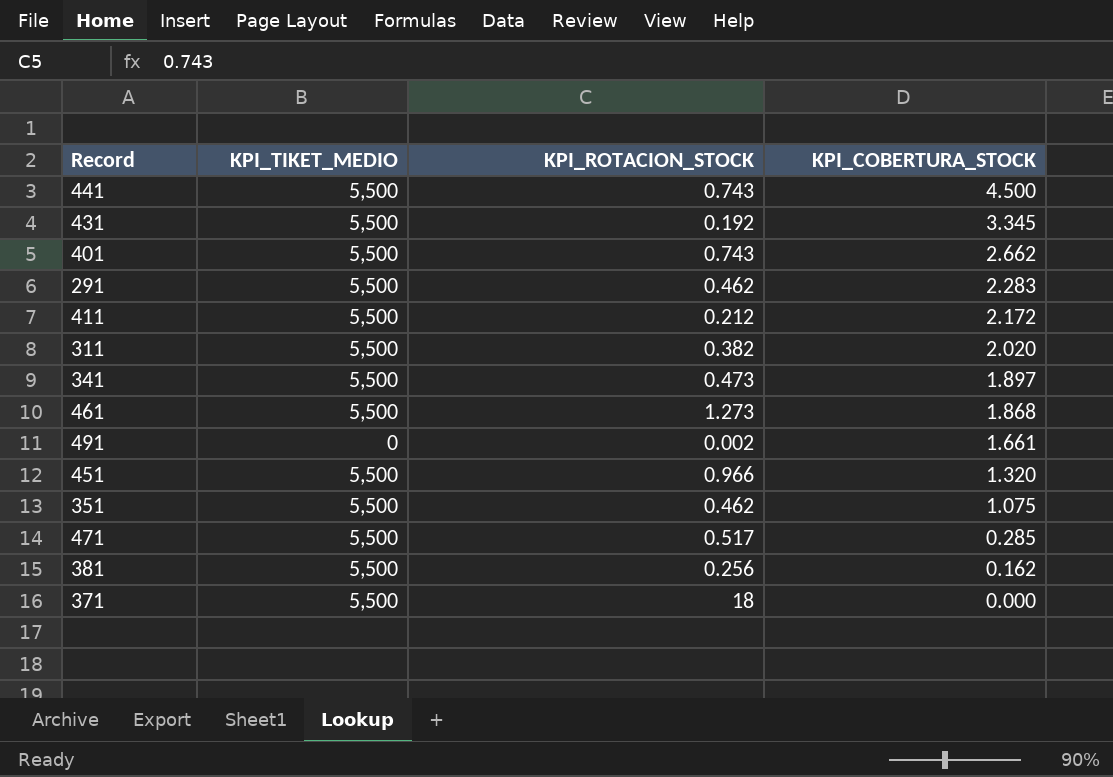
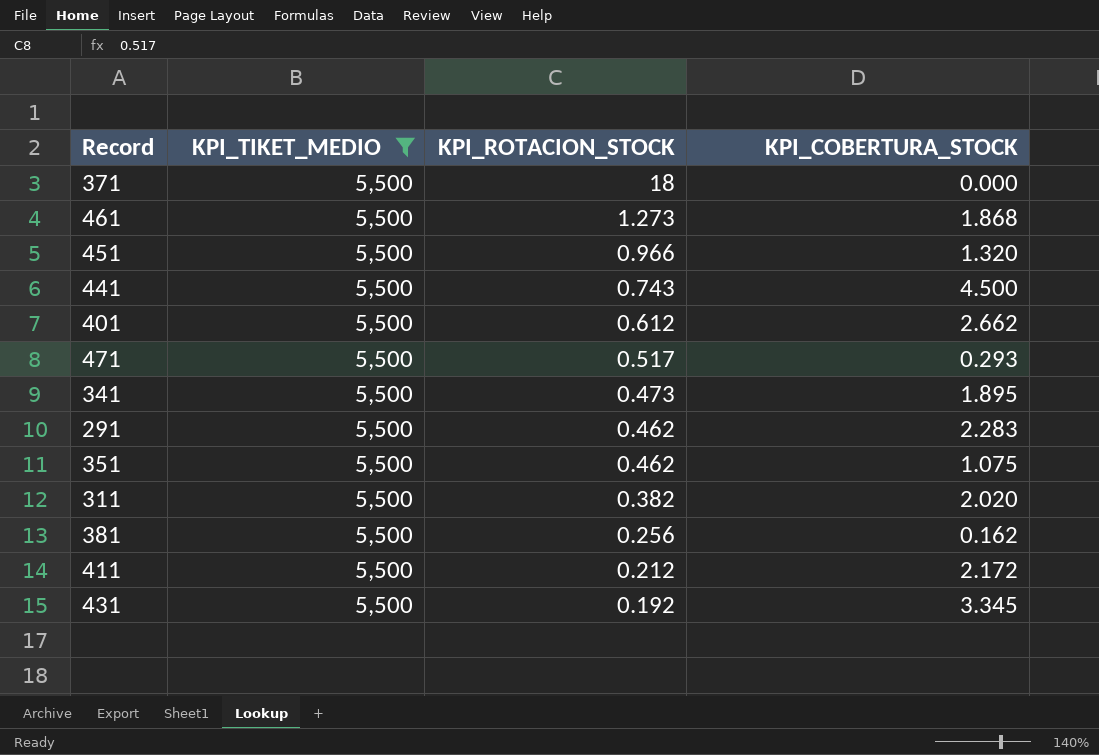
filter: none -> KPI_TIKET_MEDIO = 5,500
row order: KPI_COBERTURA_STOCK descending -> KPI_ROTACION_STOCK descending
401 | KPI_ROTACION_STOCK: 0.743 -> 0.612
471 | KPI_COBERTURA_STOCK: 0.285 -> 0.293
341 | KPI_COBERTURA_STOCK: 1.897 -> 1.895

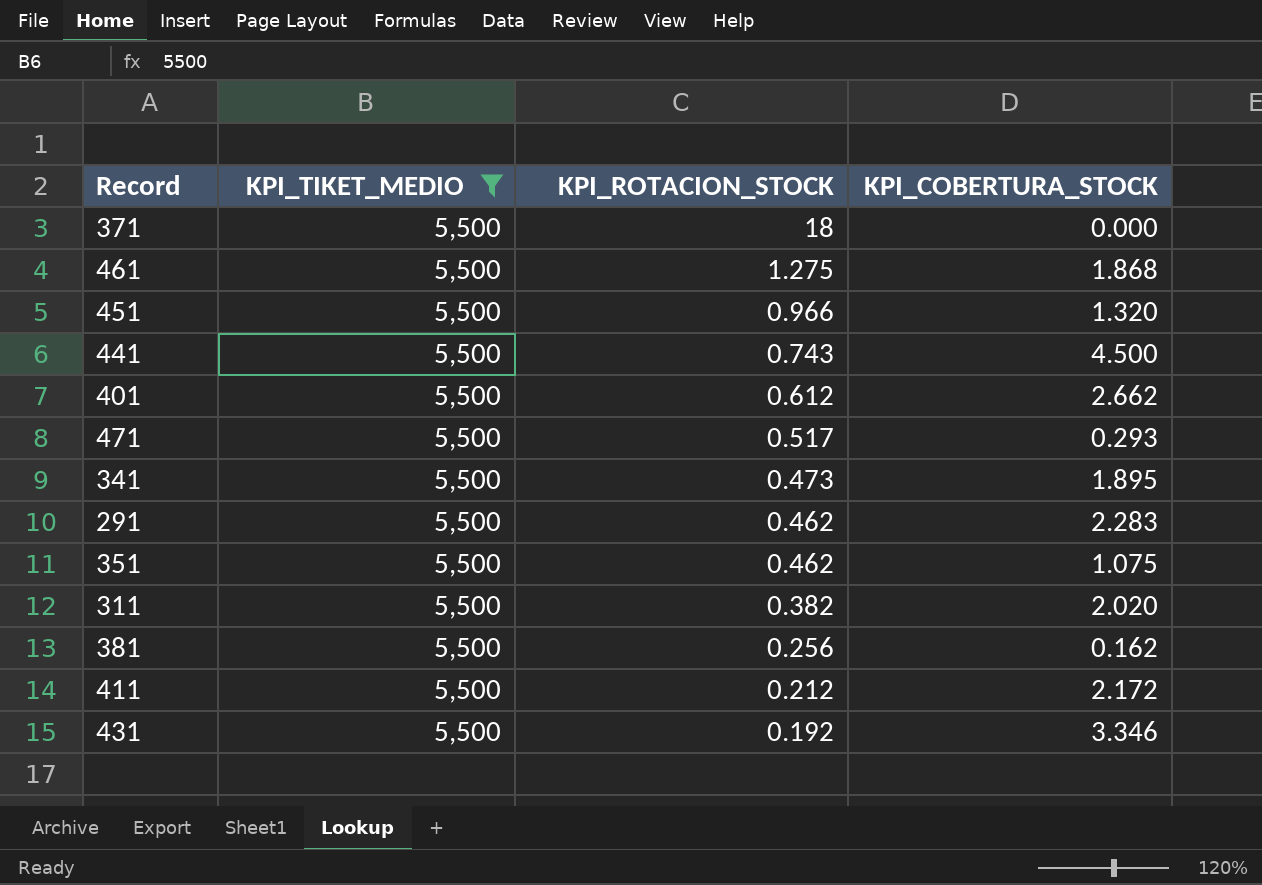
461 | KPI_ROTACION_STOCK: 1.273 -> 1.275
431 | KPI_COBERTURA_STOCK: 3.345 -> 3.346

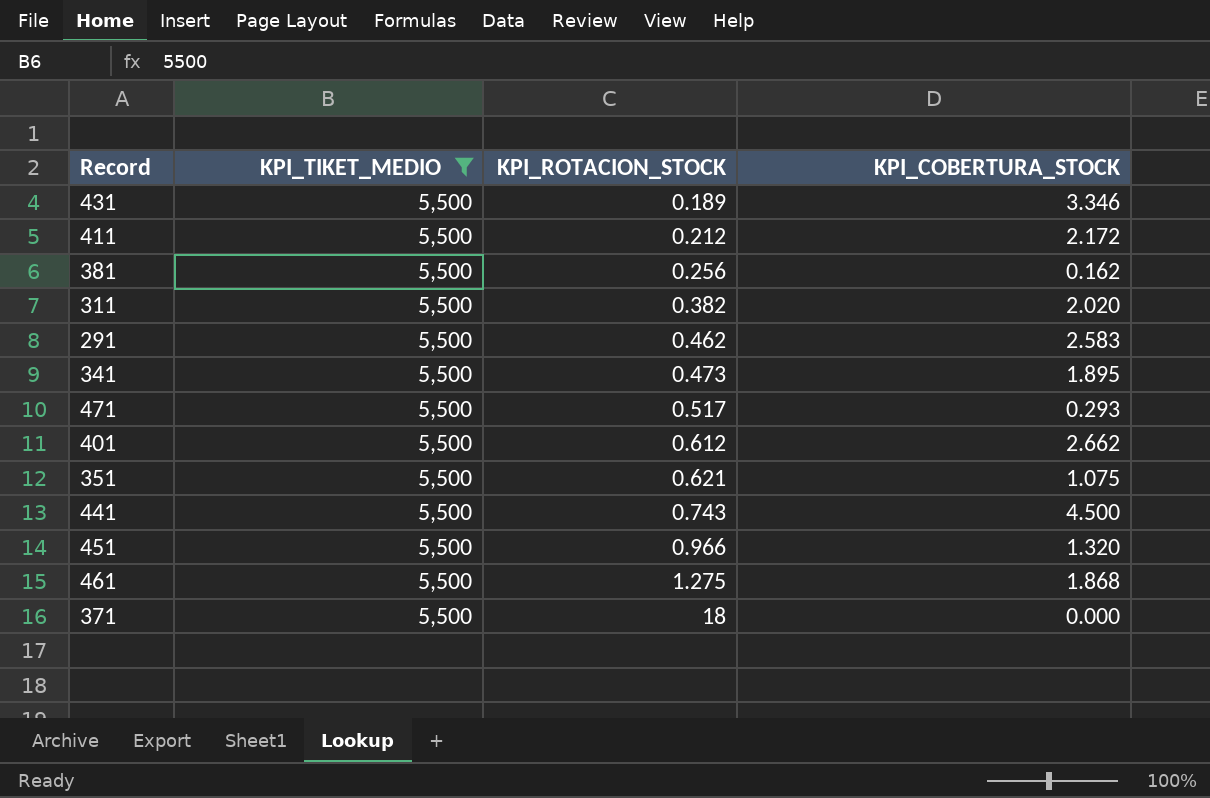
row order: KPI_ROTACION_STOCK descending -> KPI_ROTACION_STOCK ascending
431 | KPI_ROTACION_STOCK: 0.192 -> 0.189
291 | KPI_COBERTURA_STOCK: 2.283 -> 2.583
351 | KPI_ROTACION_STOCK: 0.462 -> 0.621

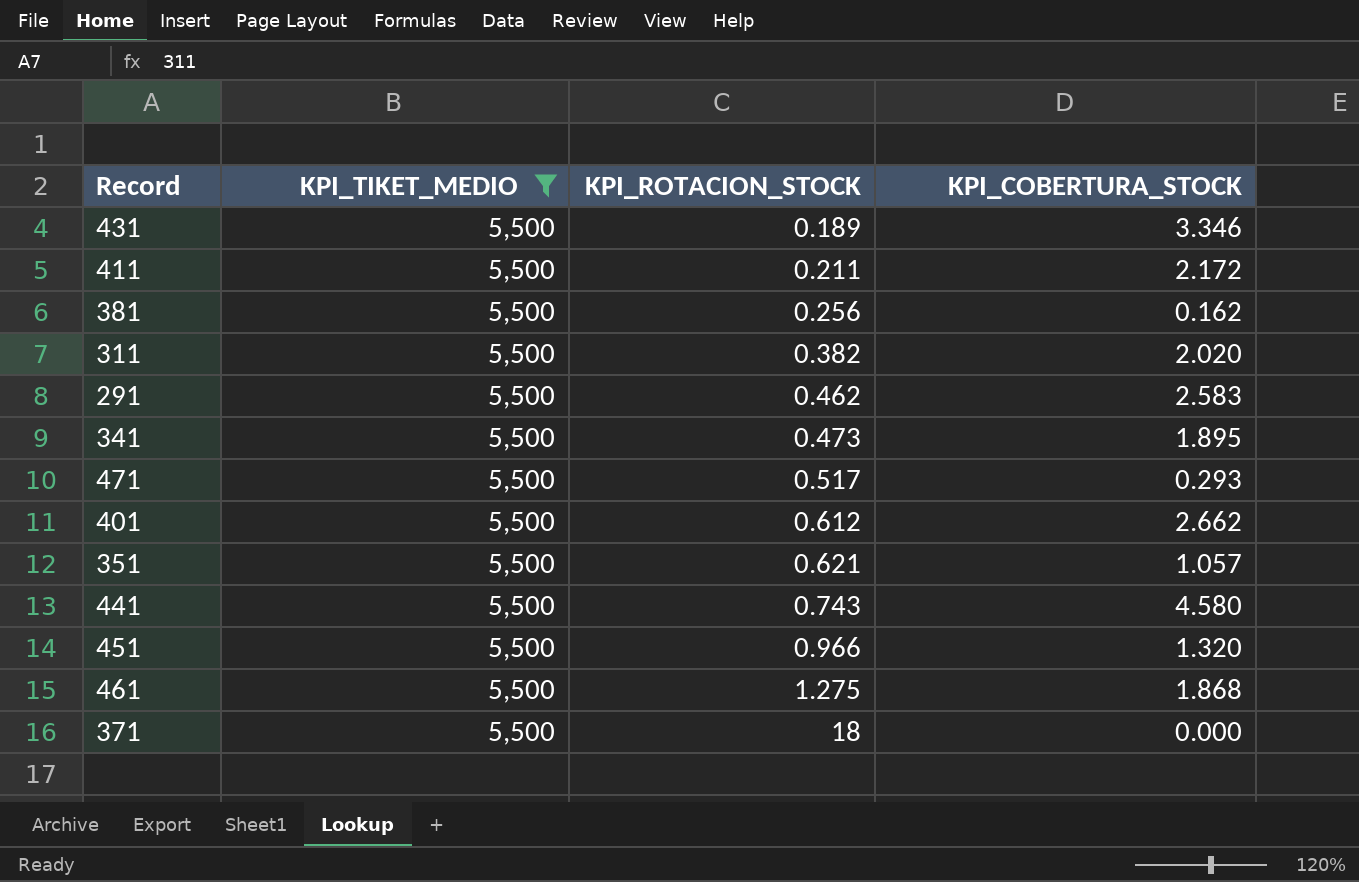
411 | KPI_ROTACION_STOCK: 0.212 -> 0.211
351 | KPI_COBERTURA_STOCK: 1.075 -> 1.057
441 | KPI_COBERTURA_STOCK: 4.500 -> 4.580

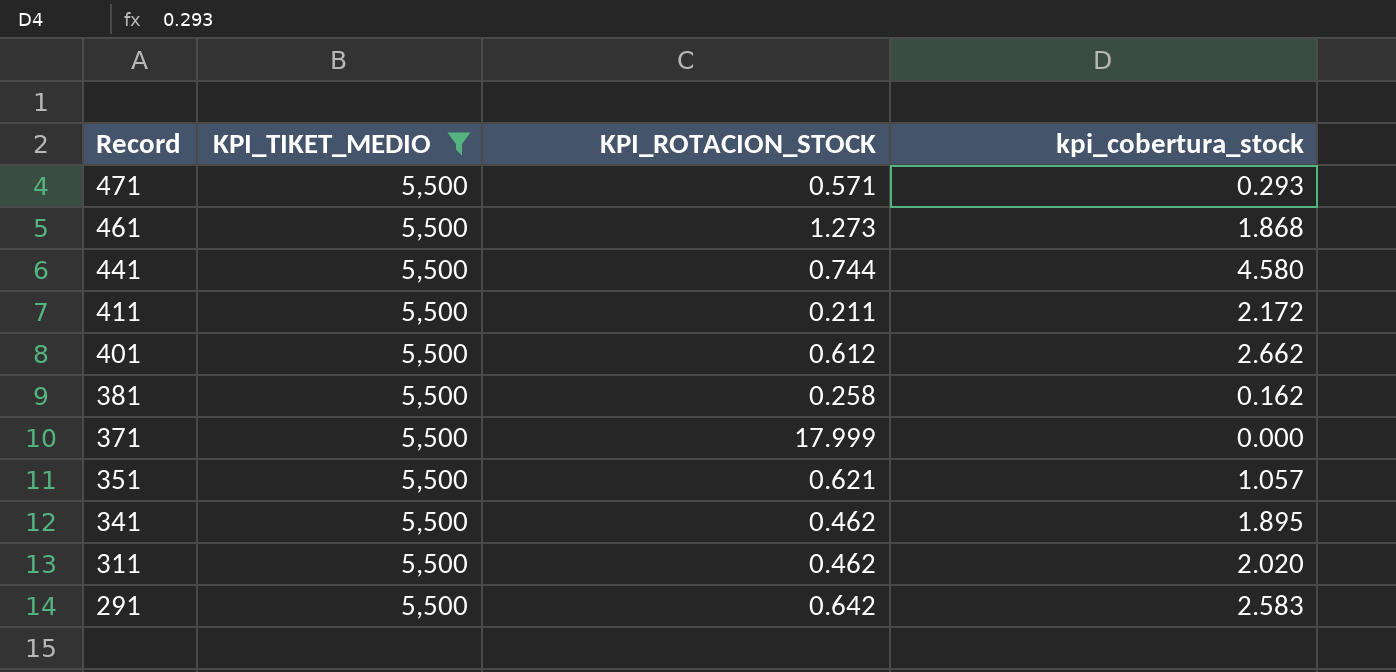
row order: KPI_ROTACION_STOCK ascending -> Record descending
column name: KPI_COBERTURA_STOCK -> kpi_cobertura_stock
row 431: 5,500 | 0.189 | 3.346 -> none
row 451: 5,500 | 0.966 | 1.320 -> none
471 | KPI_ROTACION_STOCK: 0.517 -> 0.571
461 | KPI_ROTACION_STOCK: 1.275 -> 1.273
441 | KPI_ROTACION_STOCK: 0.743 -> 0.744
381 | KPI_ROTACION_STOCK: 0.256 -> 0.258
371 | KPI_ROTACION_STOCK: 18 -> 17.999
341 | KPI_ROTACION_STOCK: 0.473 -> 0.462
311 | KPI_ROTACION_STOCK: 0.382 -> 0.462
291 | KPI_ROTACION_STOCK: 0.462 -> 0.642

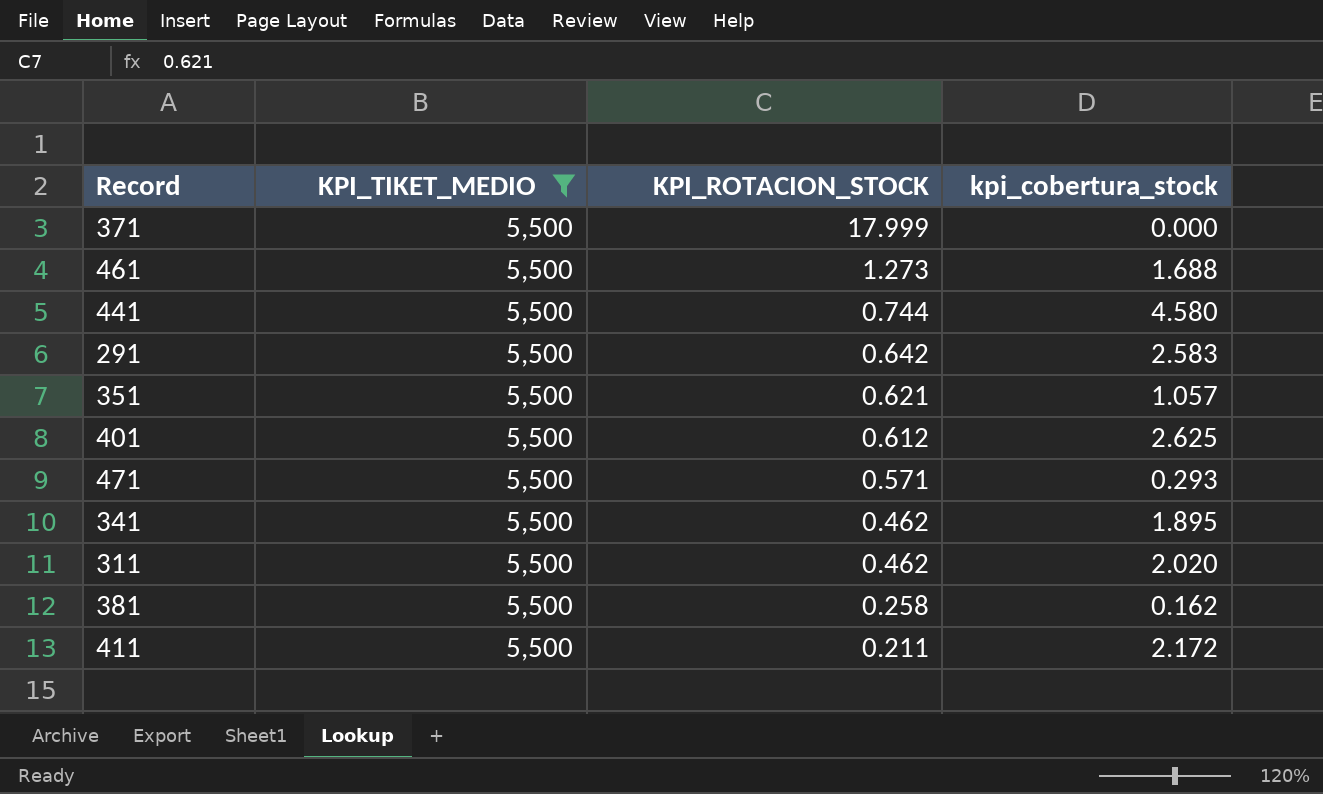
row order: Record descending -> KPI_ROTACION_STOCK descending
461 | kpi_cobertura_stock: 1.868 -> 1.688
401 | kpi_cobertura_stock: 2.662 -> 2.625

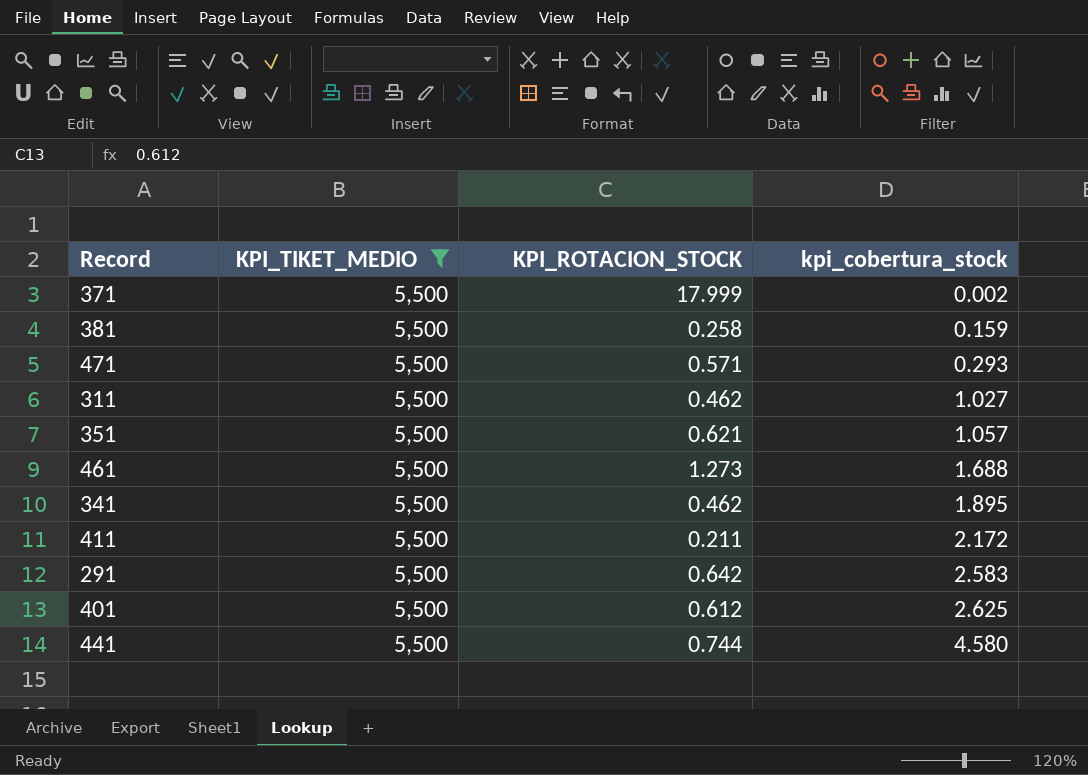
row order: KPI_ROTACION_STOCK descending -> kpi_cobertura_stock ascending
371 | kpi_cobertura_stock: 0.000 -> 0.002
381 | kpi_cobertura_stock: 0.162 -> 0.159
311 | kpi_cobertura_stock: 2.020 -> 1.027

